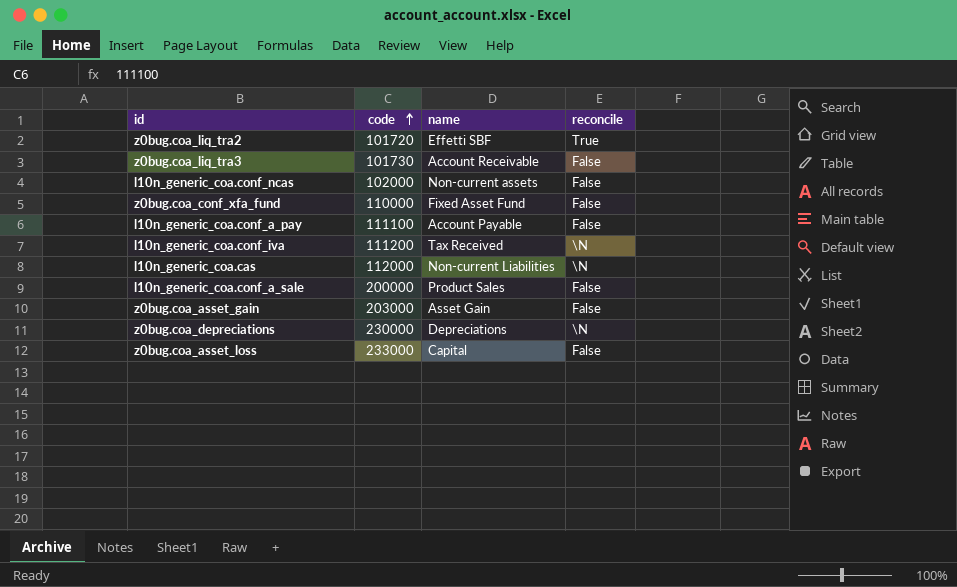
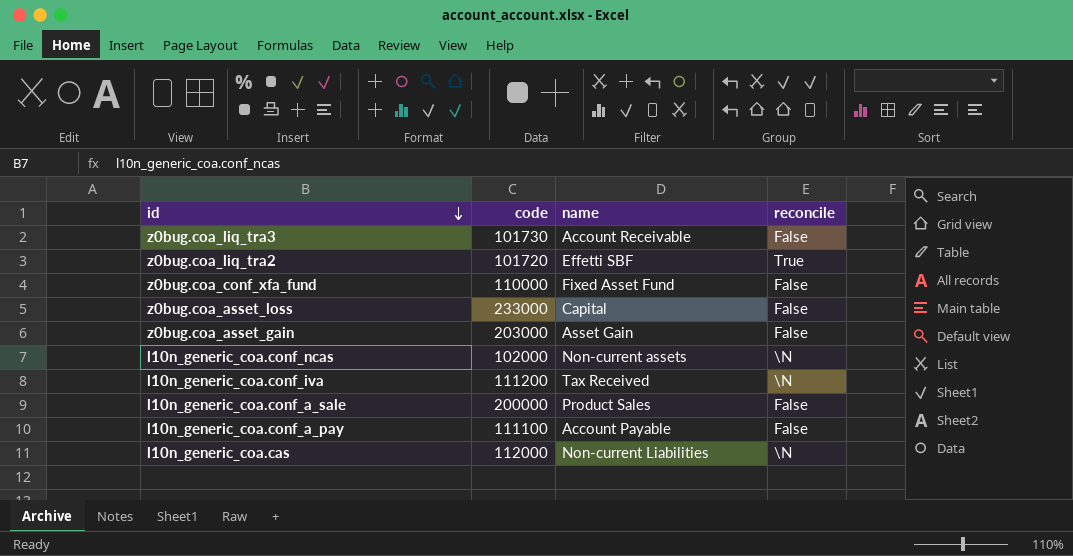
row order: code ascending -> id descending
row z0bug.coa_depreciations: 230000 | Depreciations | \N -> none
l10n_generic_coa.conf_ncas | reconcile: False -> \N

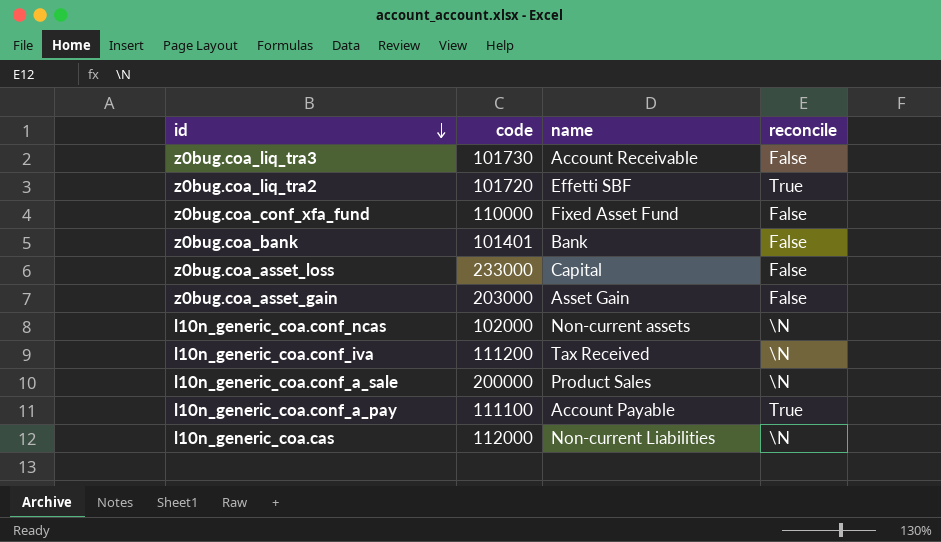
row z0bug.coa_bank: none -> 101401 | Bank | False
l10n_generic_coa.conf_a_sale | reconcile: False -> \N
l10n_generic_coa.conf_a_pay | reconcile: False -> True

